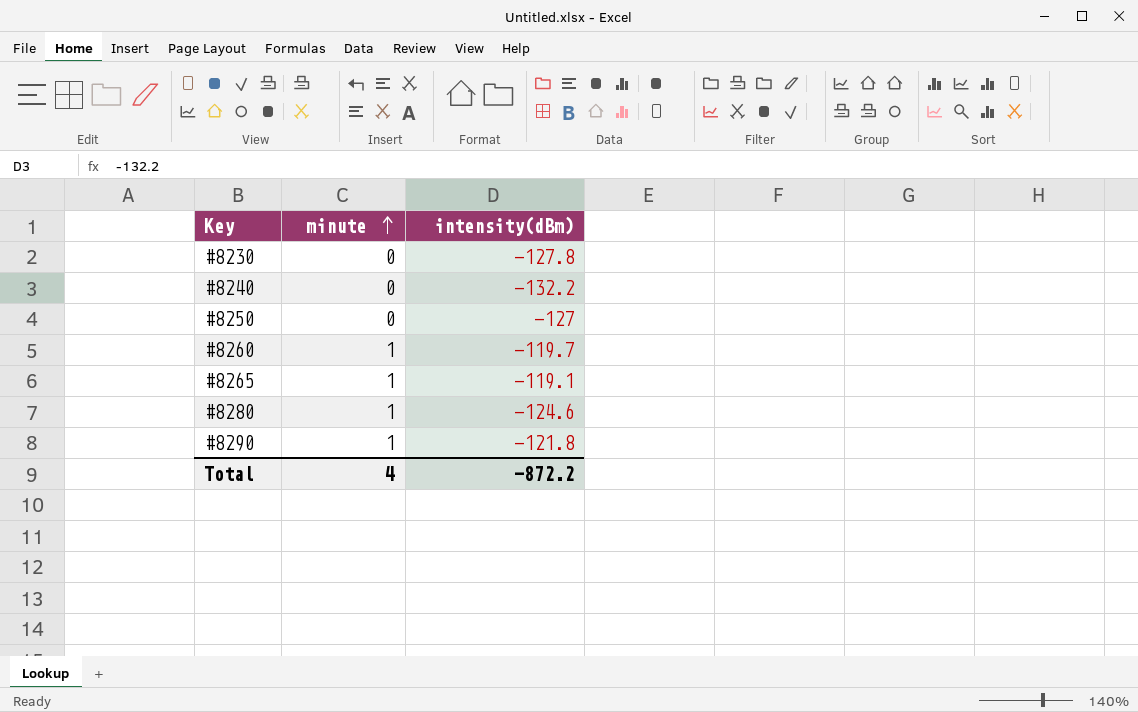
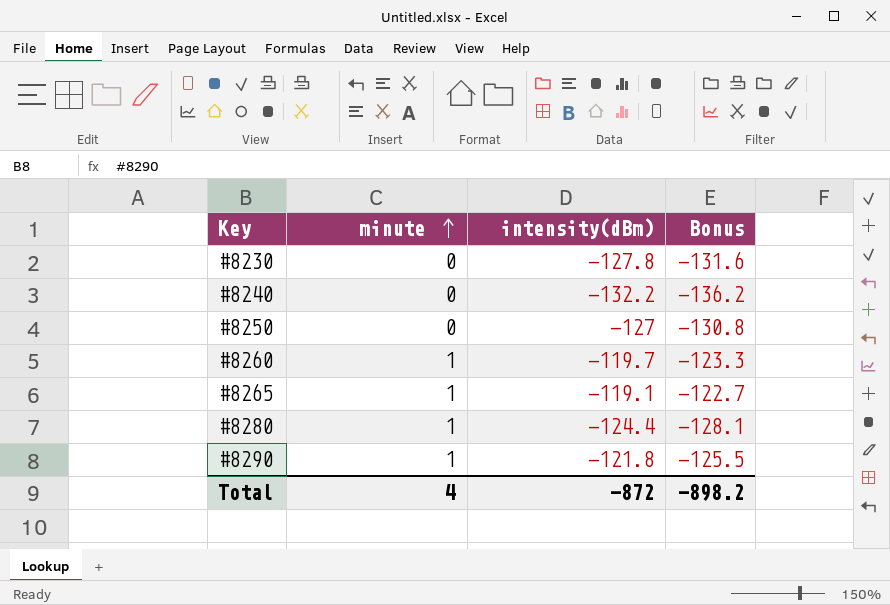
column Bonus | formula: none -> [intensity(dBm)] * 1.03
#8280 | intensity(dBm): -124.6 -> -124.4
Total | intensity(dBm): -872.2 -> -872

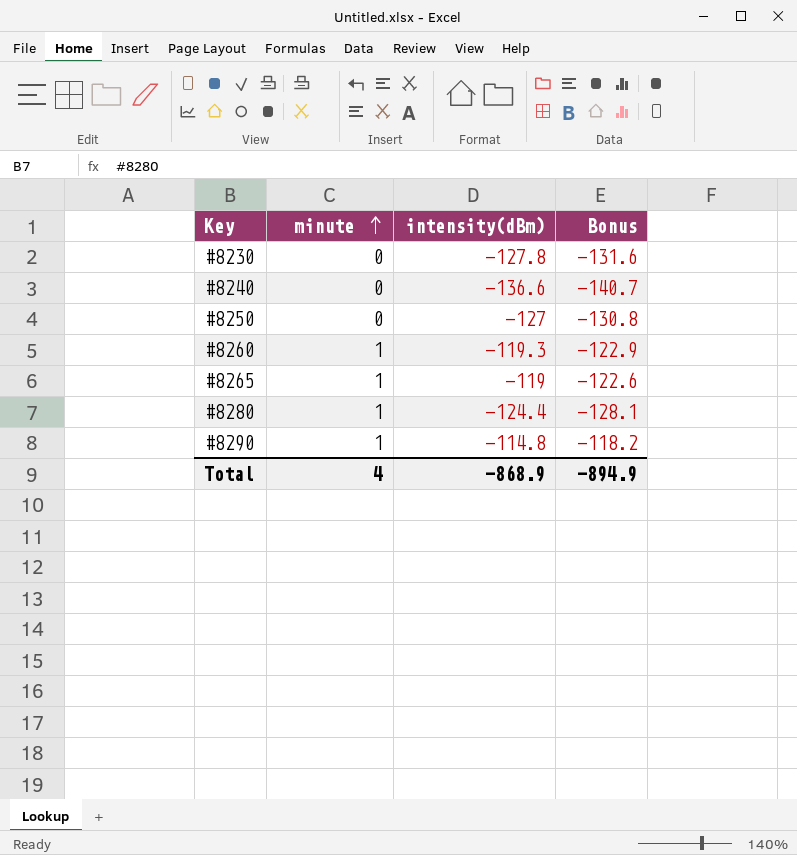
#8240 | intensity(dBm): -132.2 -> -136.6
#8240 | Bonus: -136.2 -> -140.7
#8260 | intensity(dBm): -119.7 -> -119.3
#8260 | Bonus: -123.3 -> -122.9
#8265 | intensity(dBm): -119.1 -> -119
#8265 | Bonus: -122.7 -> -122.6
#8290 | intensity(dBm): -121.8 -> -114.8
#8290 | Bonus: -125.5 -> -118.2
Total | intensity(dBm): -872 -> -868.9
Total | Bonus: -898.2 -> -894.9

